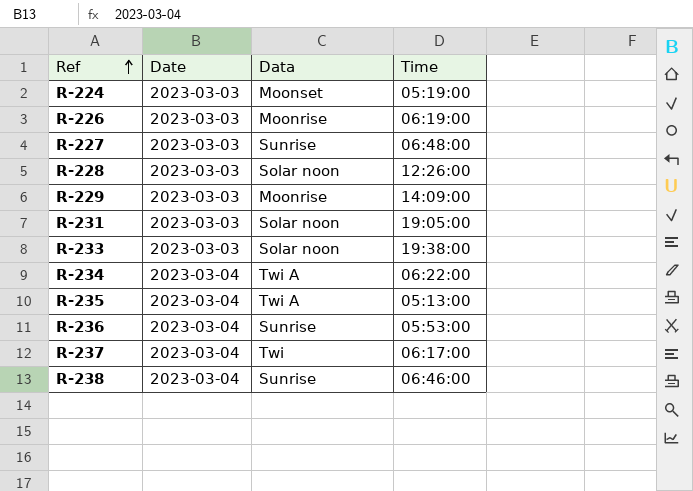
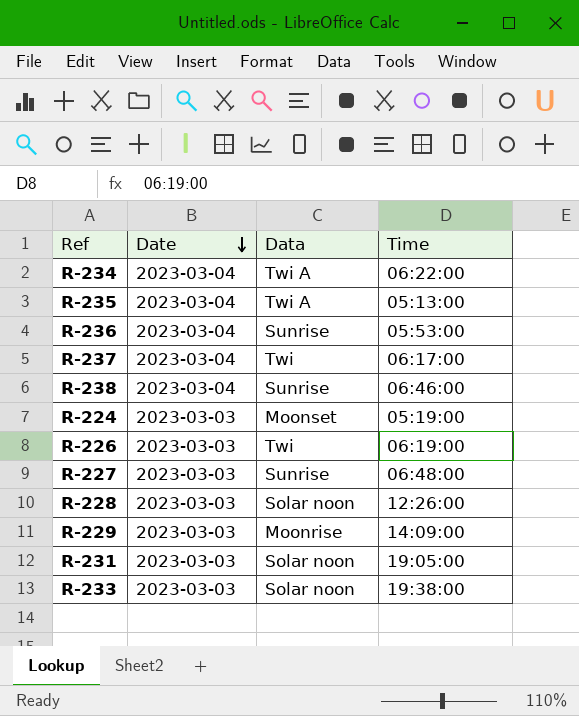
row order: Ref ascending -> Date descending
R-226 | Data: Moonrise -> Twi

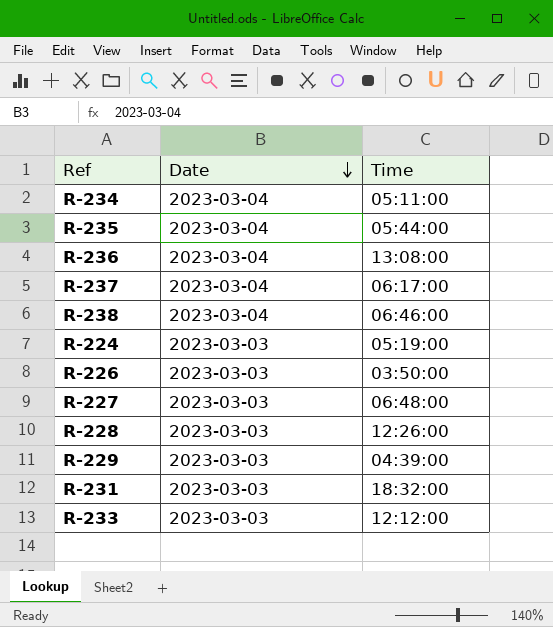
column Data | position: 3 -> none
R-234 | Time: 06:22:00 -> 05:11:00
R-235 | Time: 05:13:00 -> 05:44:00
R-236 | Time: 05:53:00 -> 13:08:00
R-226 | Time: 06:19:00 -> 03:50:00
R-229 | Time: 14:09:00 -> 04:39:00
R-231 | Time: 19:05:00 -> 18:32:00
R-233 | Time: 19:38:00 -> 12:12:00

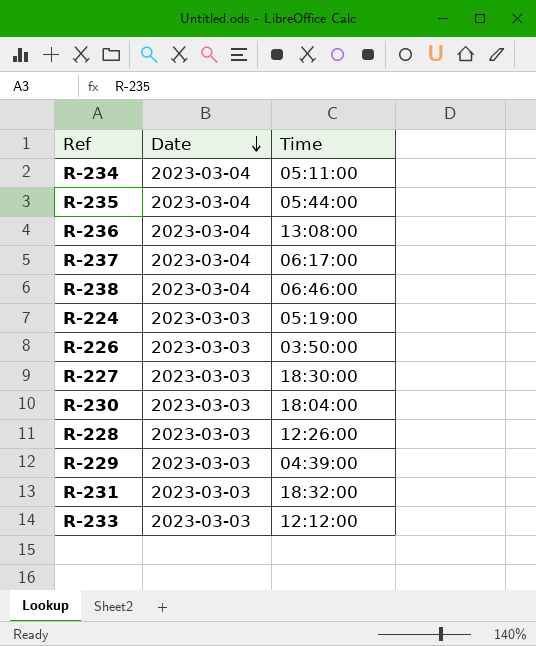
R-227 | Time: 06:48:00 -> 18:30:00
row R-230: none -> 2023-03-03 | 18:04:00

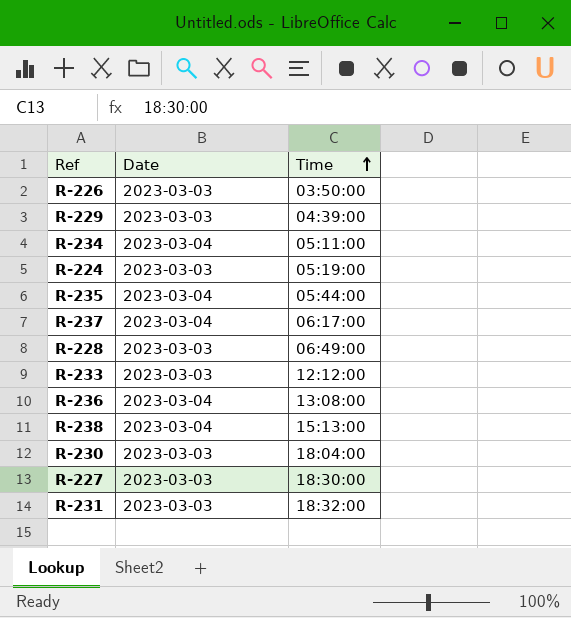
row order: Date descending -> Time ascending
R-228 | Time: 12:26:00 -> 06:49:00
R-238 | Time: 06:46:00 -> 15:13:00

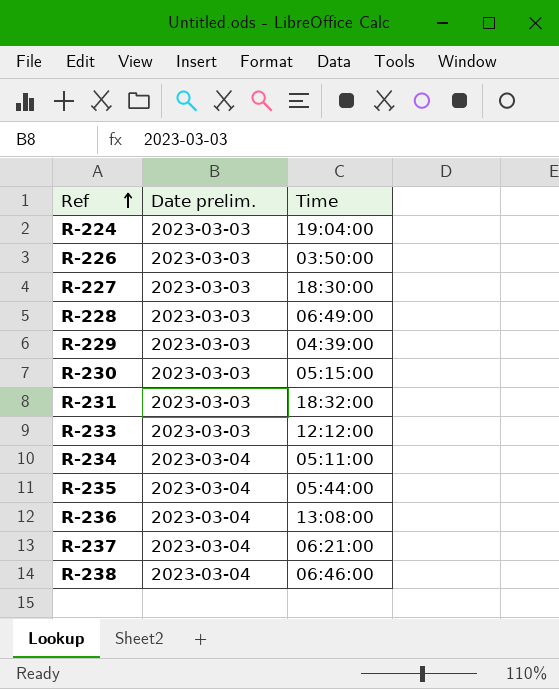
row order: Time ascending -> Ref ascending
column name: Date -> Date prelim.
R-224 | Time: 05:19:00 -> 19:04:00
R-230 | Time: 18:04:00 -> 05:15:00
R-237 | Time: 06:17:00 -> 06:21:00
R-238 | Time: 15:13:00 -> 06:46:00

